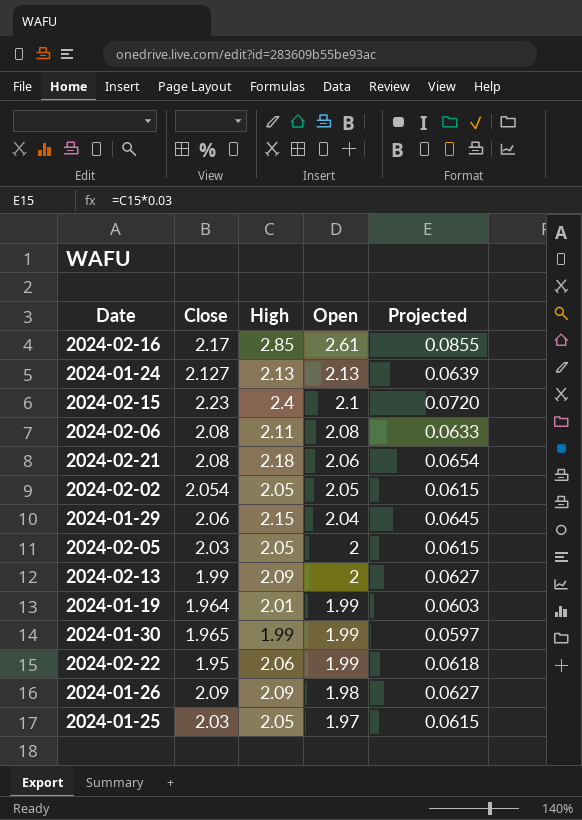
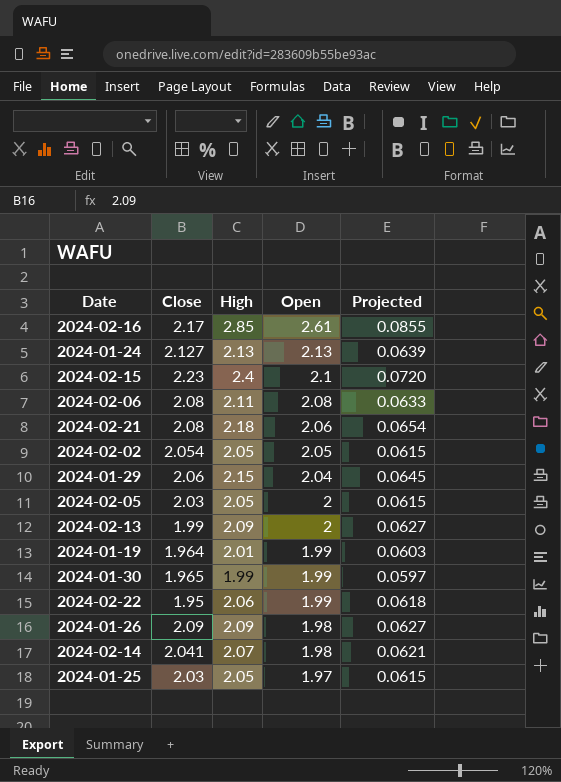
row 2024-02-14: none -> 2.041 | 2.07 | 1.98 | 0.0621

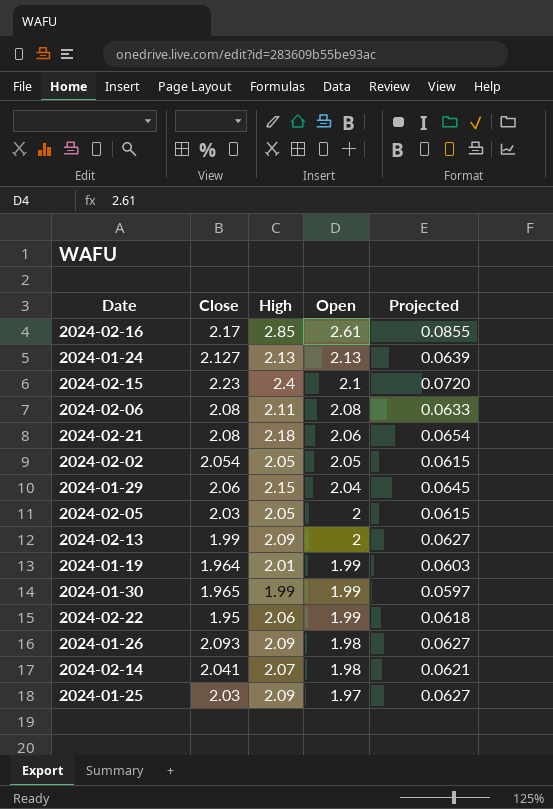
2024-01-26 | Close: 2.09 -> 2.093
2024-01-25 | High: 2.05 -> 2.09
2024-01-25 | Projected: 0.0615 -> 0.0627

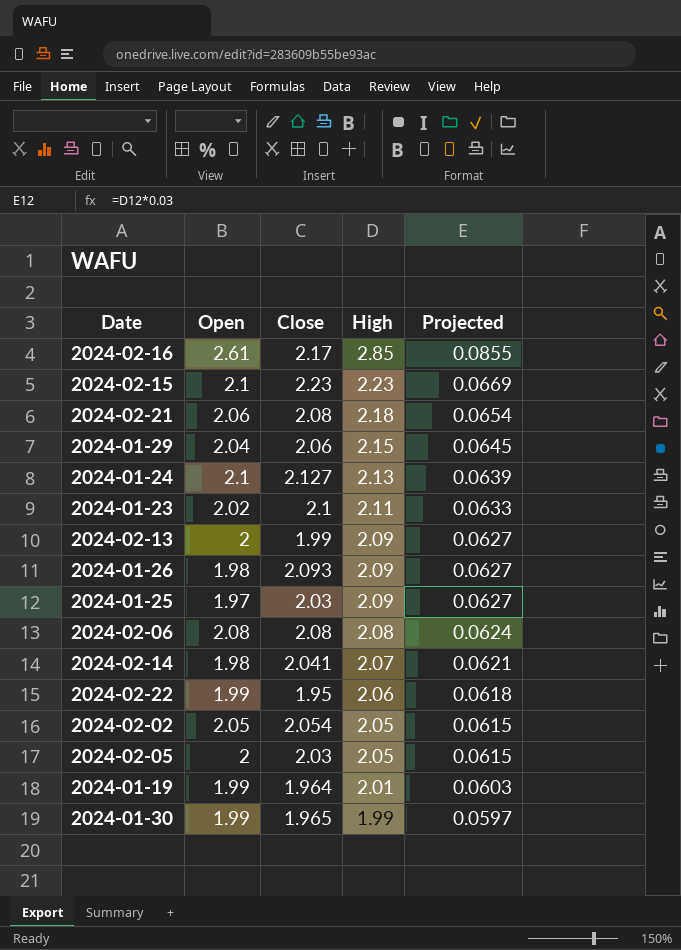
row order: Open descending -> High descending
column Open | position: 4 -> 2
2024-02-15 | High: 2.4 -> 2.23
2024-02-15 | Projected: 0.0720 -> 0.0669
2024-01-24 | Open: 2.13 -> 2.1
row 2024-01-23: none -> 2.02 | 2.1 | 2.11 | 0.0633
2024-02-06 | High: 2.11 -> 2.08
2024-02-06 | Projected: 0.0633 -> 0.0624

